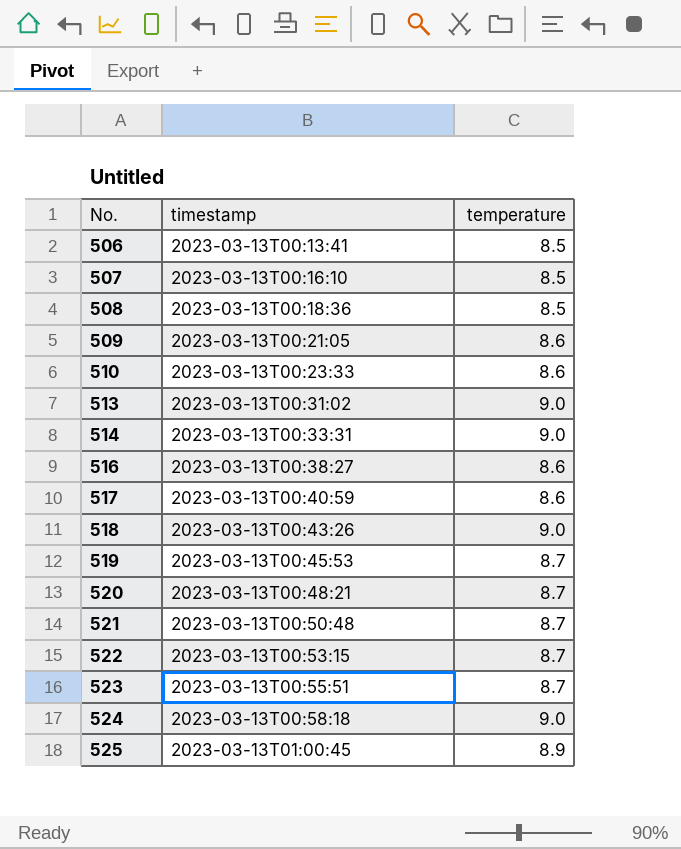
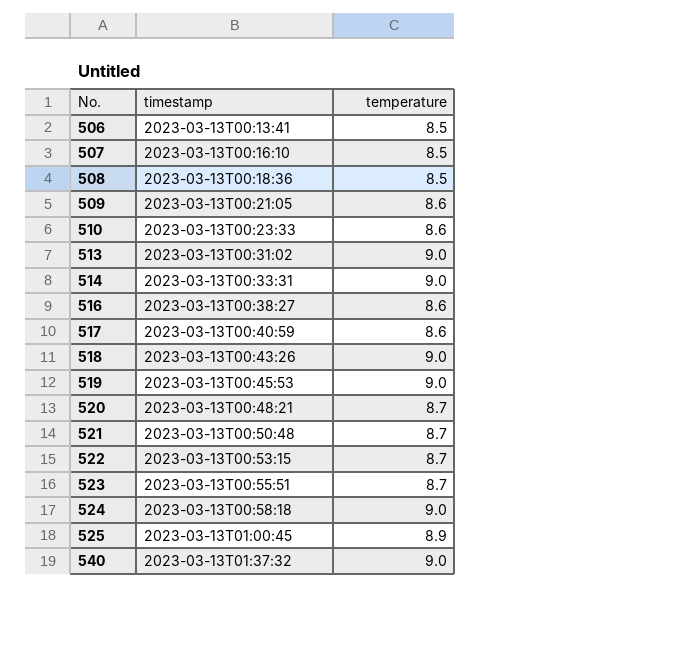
519 | temperature: 8.7 -> 9.0
row 540: none -> 2023-03-13T01:37:32 | 9.0

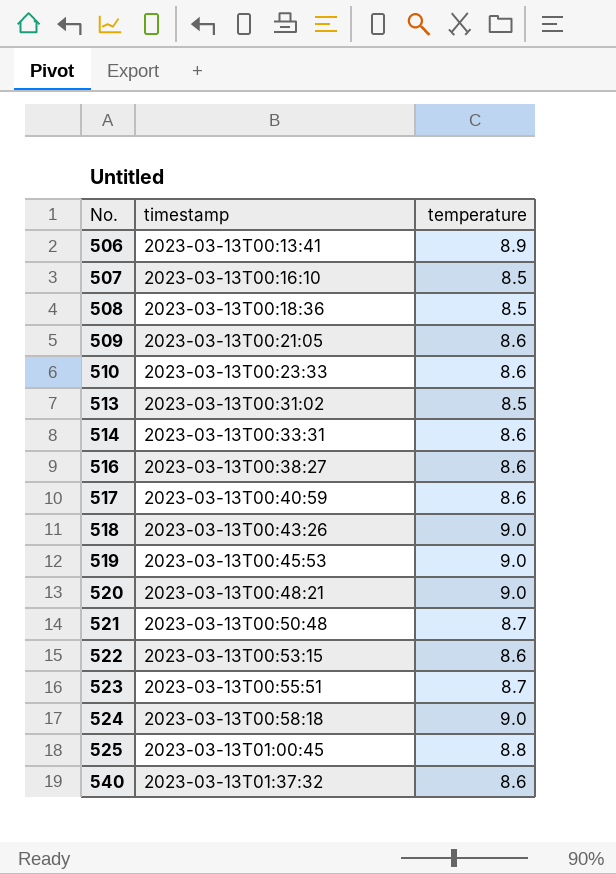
506 | temperature: 8.5 -> 8.9
513 | temperature: 9.0 -> 8.5
514 | temperature: 9.0 -> 8.6
520 | temperature: 8.7 -> 9.0
522 | temperature: 8.7 -> 8.6
525 | temperature: 8.9 -> 8.8
540 | temperature: 9.0 -> 8.6

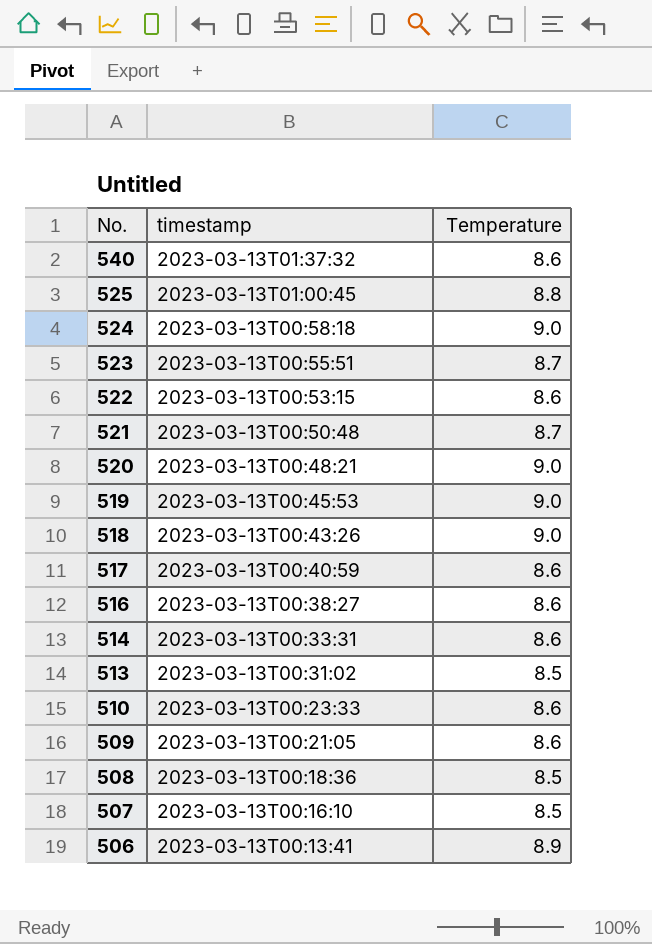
row order: No. ascending -> No. descending
column name: temperature -> Temperature

